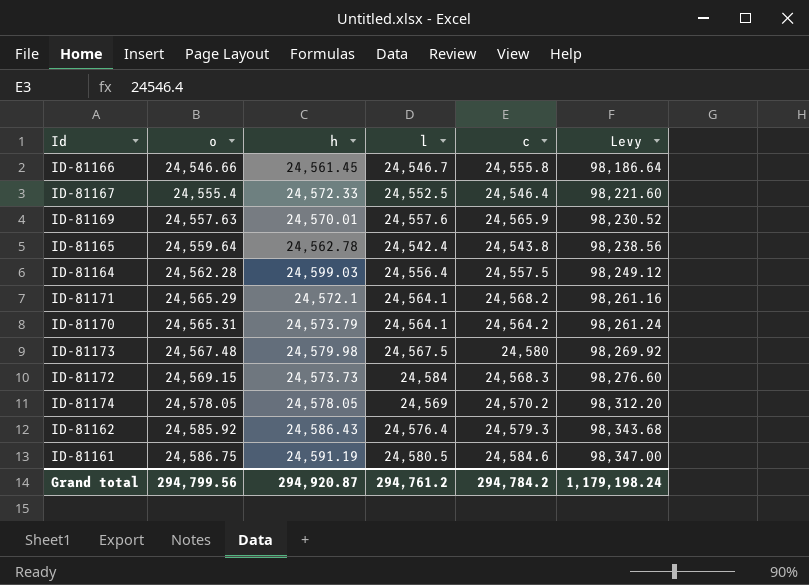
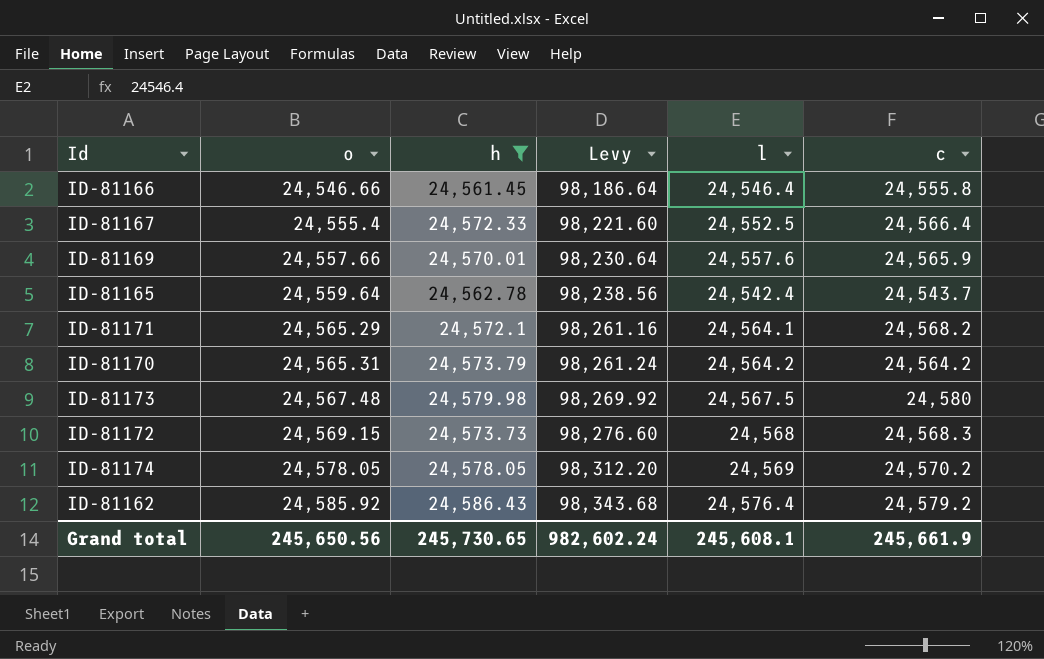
filter: none -> h <= 24,586.43
column Levy | position: 6 -> 4
ID-81166 | l: 24,546.7 -> 24,546.4
ID-81167 | c: 24,546.4 -> 24,566.4
ID-81169 | o: 24,557.63 -> 24,557.66
ID-81169 | Levy: 98,230.52 -> 98,230.64
ID-81165 | c: 24,543.8 -> 24,543.7
ID-81170 | l: 24,564.1 -> 24,564.2
ID-81172 | l: 24,584 -> 24,568
ID-81162 | c: 24,579.3 -> 24,579.2
Grand total | o: 294,799.56 -> 245,650.56
Grand total | h: 294,920.87 -> 245,730.65
Grand total | Levy: 1,179,198.24 -> 982,602.24
Grand total | l: 294,761.2 -> 245,608.1
Grand total | c: 294,784.2 -> 245,661.9

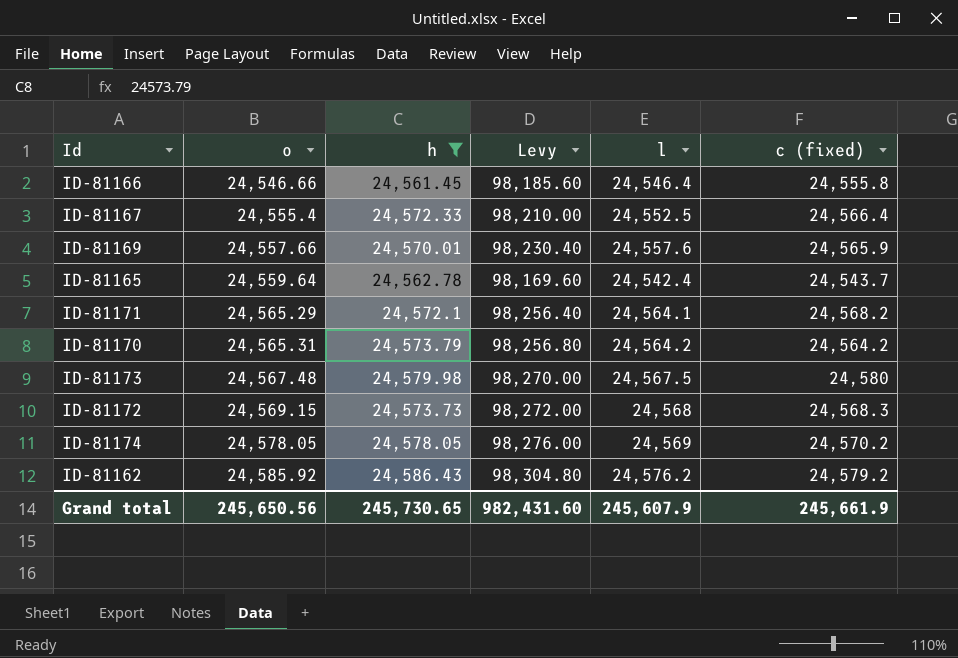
column Levy | formula: [o] * 4 -> [l] * 4
column name: c -> c (fixed)
ID-81162 | l: 24,576.4 -> 24,576.2
Grand total | Levy: 982,602.24 -> 982,431.60
Grand total | l: 245,608.1 -> 245,607.9

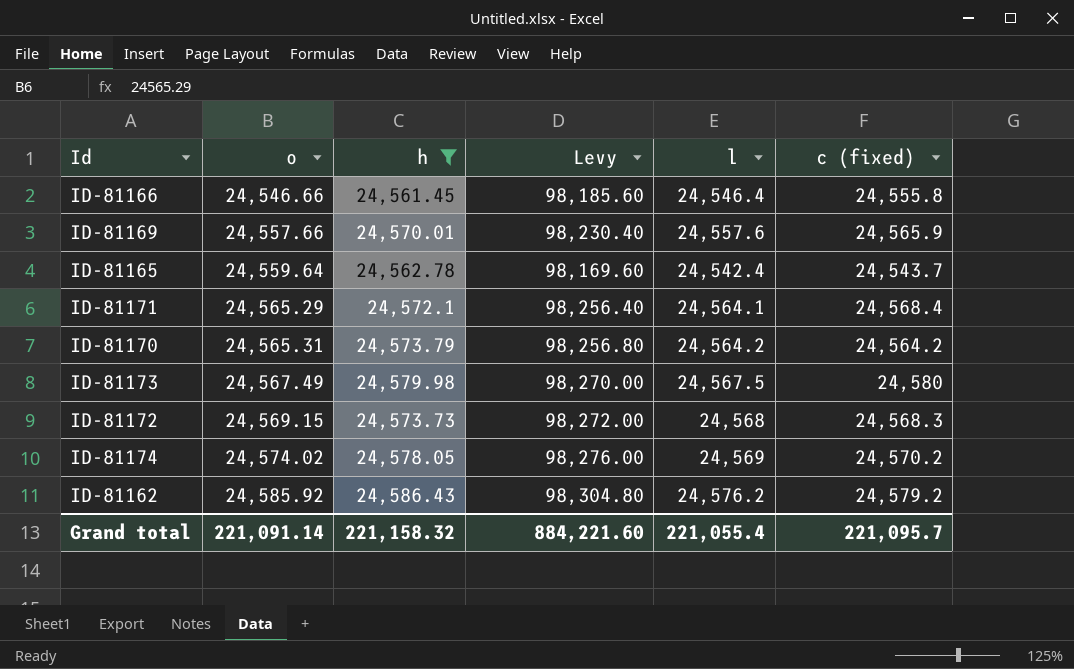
row ID-81167: 24,555.4 | 24,572.33 | 98,210.00 | 24,552.5 | 24,566.4 -> none
ID-81171 | c (fixed): 24,568.2 -> 24,568.4
ID-81173 | o: 24,567.48 -> 24,567.49
ID-81174 | o: 24,578.05 -> 24,574.02
Grand total | o: 245,650.56 -> 221,091.14
Grand total | h: 245,730.65 -> 221,158.32
Grand total | Levy: 982,431.60 -> 884,221.60
Grand total | l: 245,607.9 -> 221,055.4
Grand total | c (fixed): 245,661.9 -> 221,095.7

